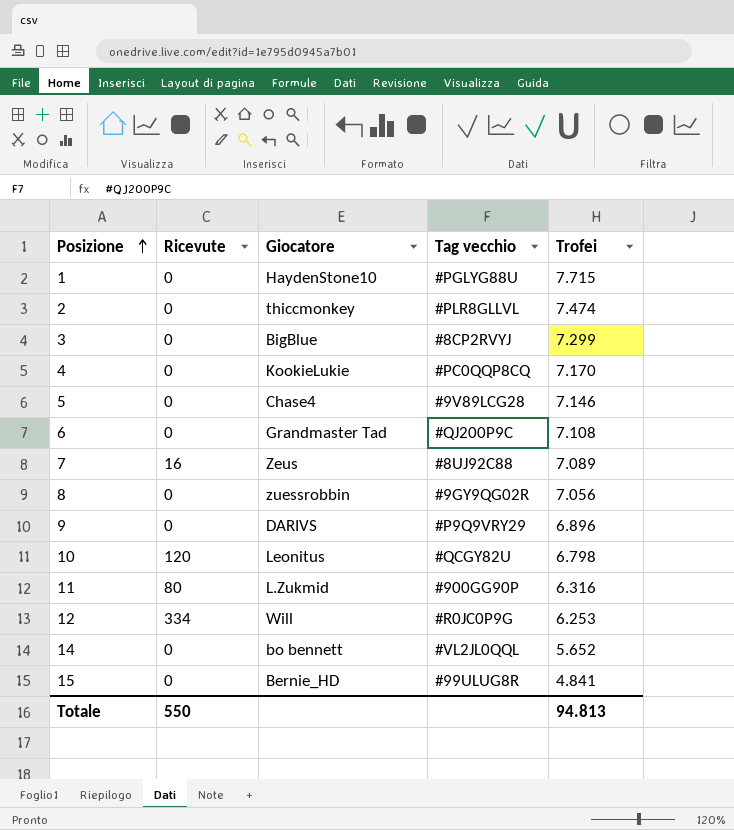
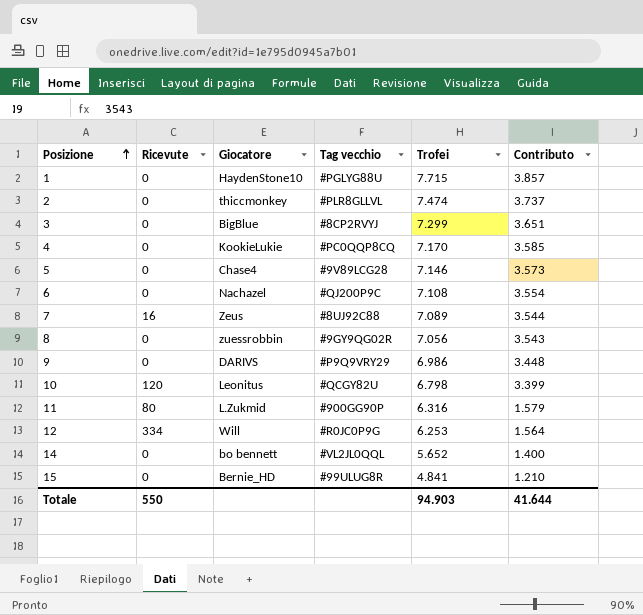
column Contributo | position: none -> 6
6 | Giocatore: Grandmaster Tad -> Nachazel
9 | Trofei: 6.896 -> 6.986
Totale | Trofei: 94.813 -> 94.903

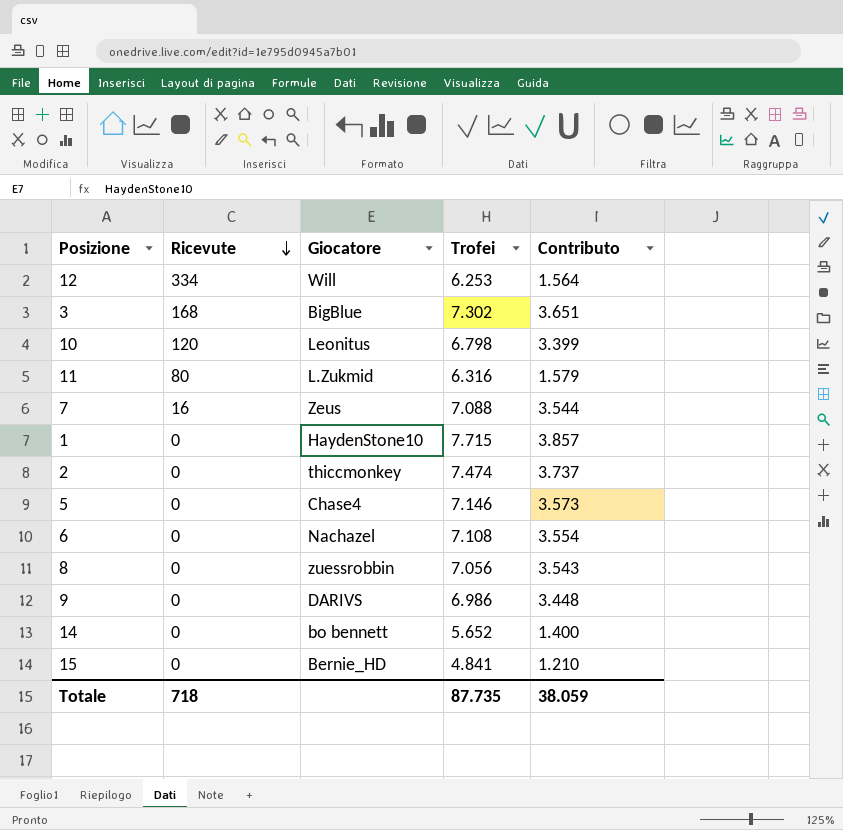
row order: Posizione ascending -> Ricevute descending
column Tag vecchio | position: 4 -> none
row 4: 0 | KookieLukie | #PC0QQP8CQ | 7.170 | 3.585 -> none
3 | Ricevute: 0 -> 168
3 | Trofei: 7.299 -> 7.302
7 | Trofei: 7.089 -> 7.088
Totale | Ricevute: 550 -> 718
Totale | Trofei: 94.903 -> 87.735
Totale | Contributo: 41.644 -> 38.059

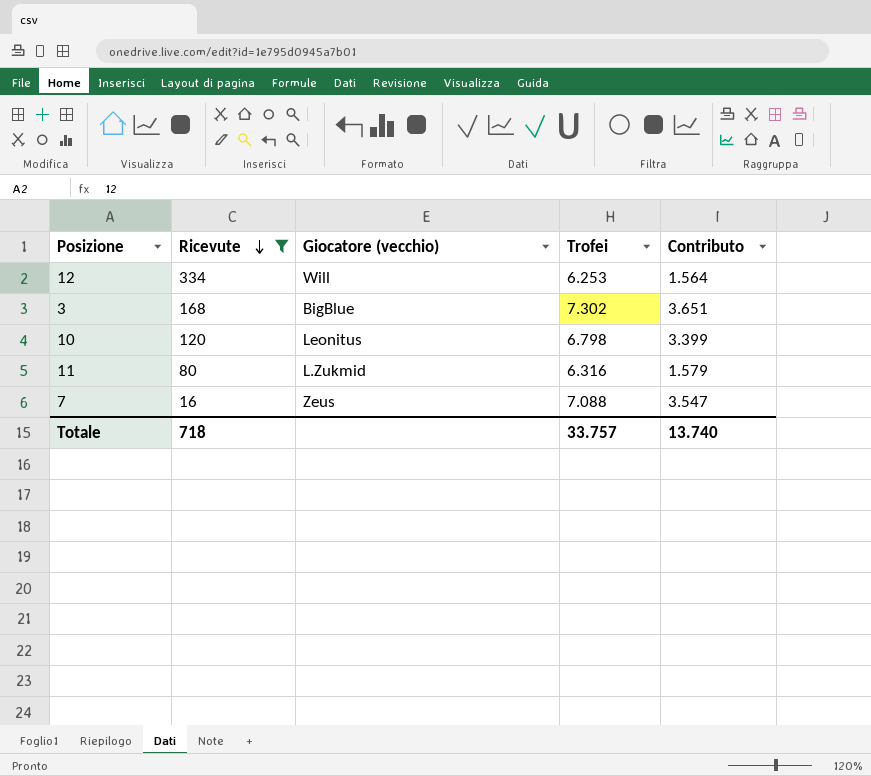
filter: none -> Ricevute != 0
column name: Giocatore -> Giocatore (vecchio)
7 | Contributo: 3.544 -> 3.547
Totale | Trofei: 87.735 -> 33.757
Totale | Contributo: 38.059 -> 13.740

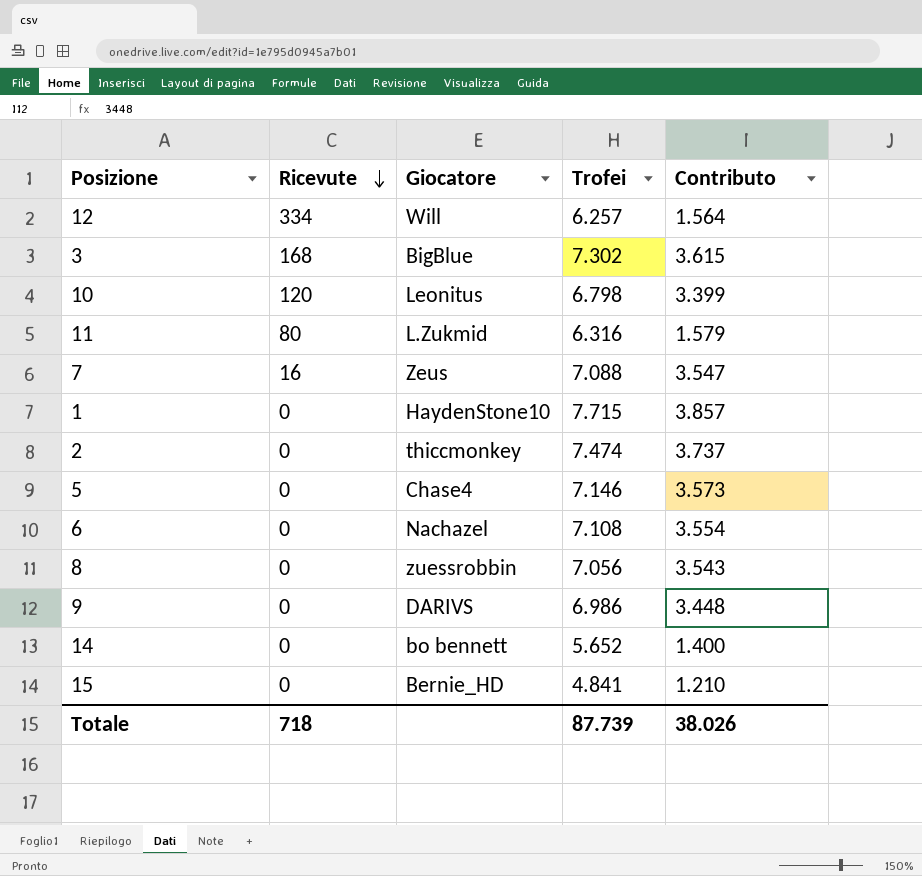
filter: Ricevute != 0 -> none
column name: Giocatore (vecchio) -> Giocatore
12 | Trofei: 6.253 -> 6.257
3 | Contributo: 3.651 -> 3.615
Totale | Trofei: 33.757 -> 87.739
Totale | Contributo: 13.740 -> 38.026

